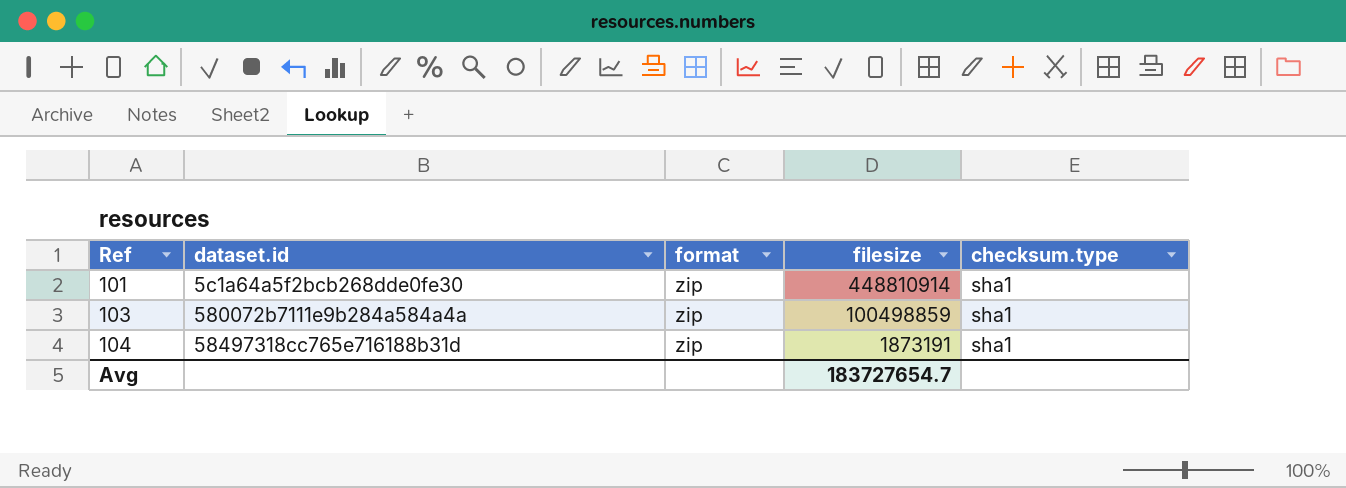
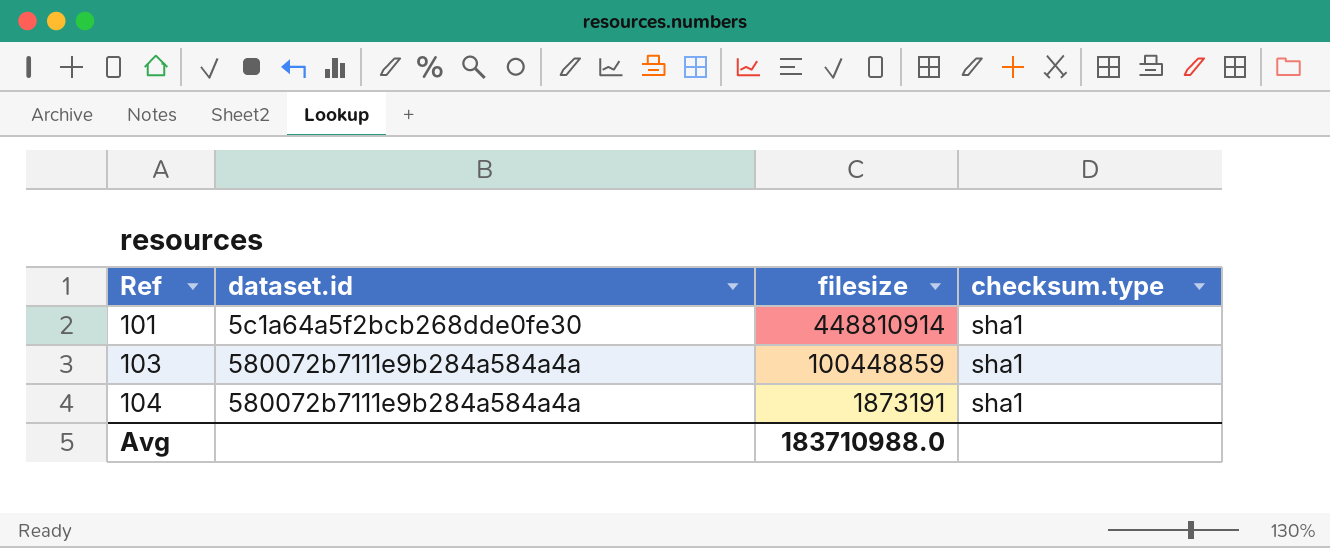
column format | position: 3 -> none
103 | filesize: 100498859 -> 100448859
104 | dataset.id: 58497318cc765e716188b31d -> 580072b7111e9b284a584a4a
Avg | filesize: 183727654.7 -> 183710988.0

